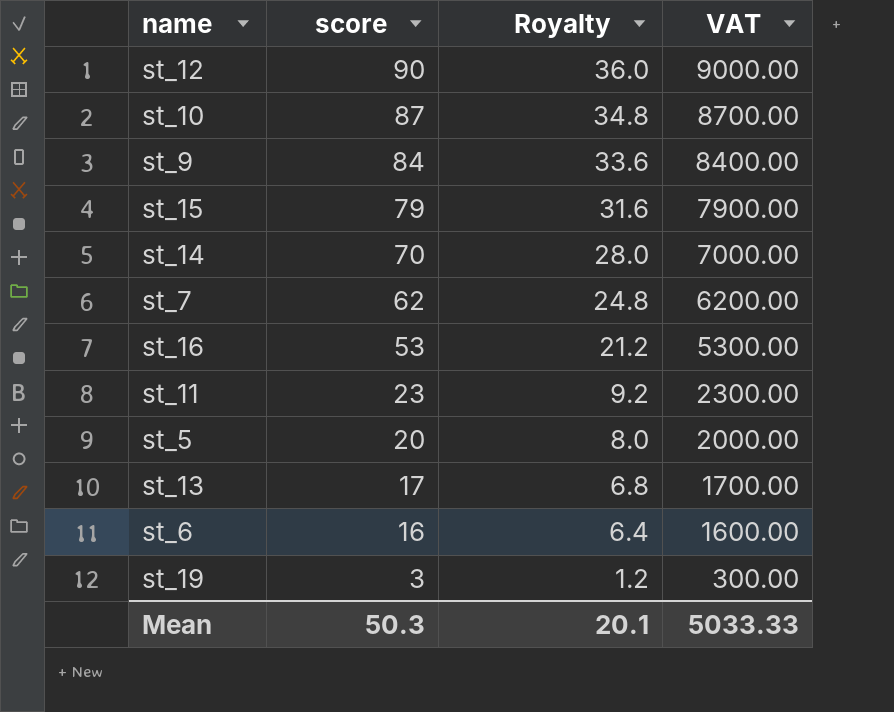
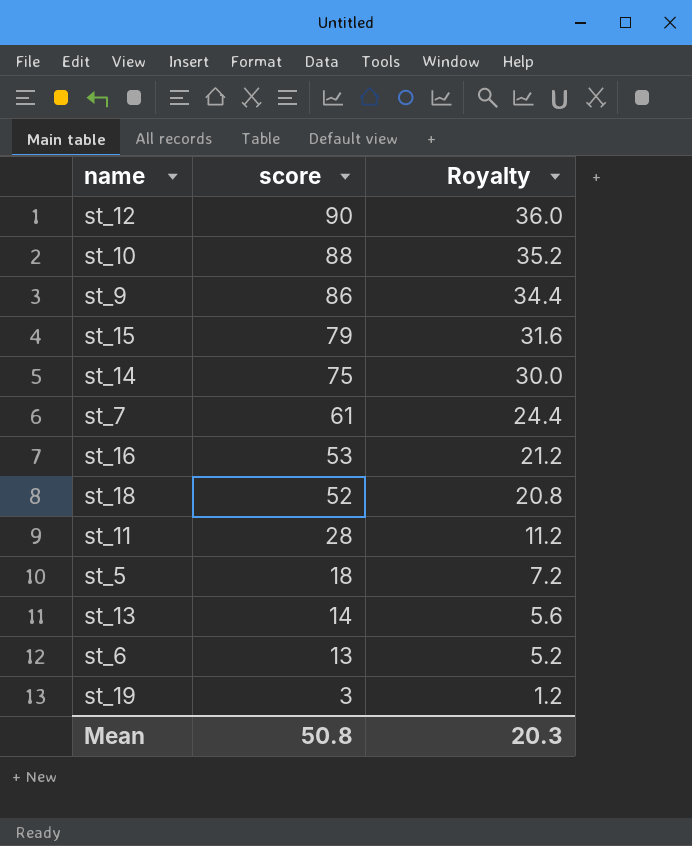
column VAT | formula: [score] * 100 -> none
st_10 | score: 87 -> 88
st_10 | Royalty: 34.8 -> 35.2
st_9 | score: 84 -> 86
st_9 | Royalty: 33.6 -> 34.4
st_14 | score: 70 -> 75
st_14 | Royalty: 28.0 -> 30.0
st_7 | score: 62 -> 61
st_7 | Royalty: 24.8 -> 24.4
row st_18: none -> 52 | 20.8
st_11 | score: 23 -> 28
st_11 | Royalty: 9.2 -> 11.2
st_5 | score: 20 -> 18
st_5 | Royalty: 8.0 -> 7.2
st_13 | score: 17 -> 14
st_13 | Royalty: 6.8 -> 5.6
st_6 | score: 16 -> 13
st_6 | Royalty: 6.4 -> 5.2
Mean | score: 50.3 -> 50.8
Mean | Royalty: 20.1 -> 20.3

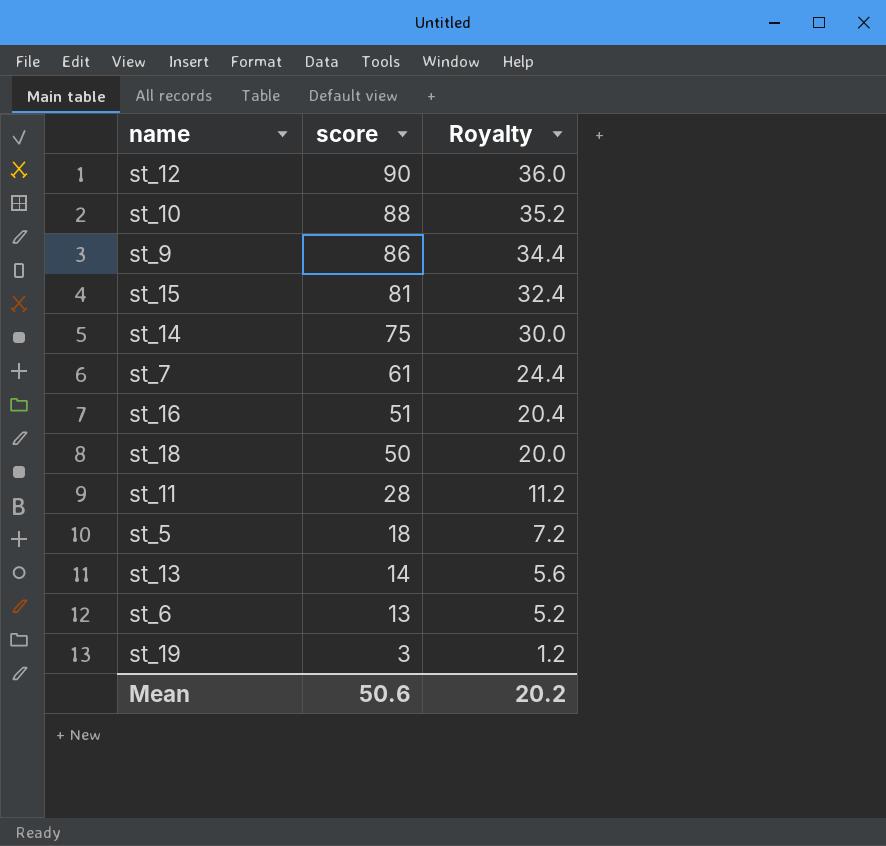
st_15 | score: 79 -> 81
st_15 | Royalty: 31.6 -> 32.4
st_16 | score: 53 -> 51
st_16 | Royalty: 21.2 -> 20.4
st_18 | score: 52 -> 50
st_18 | Royalty: 20.8 -> 20.0
Mean | score: 50.8 -> 50.6
Mean | Royalty: 20.3 -> 20.2

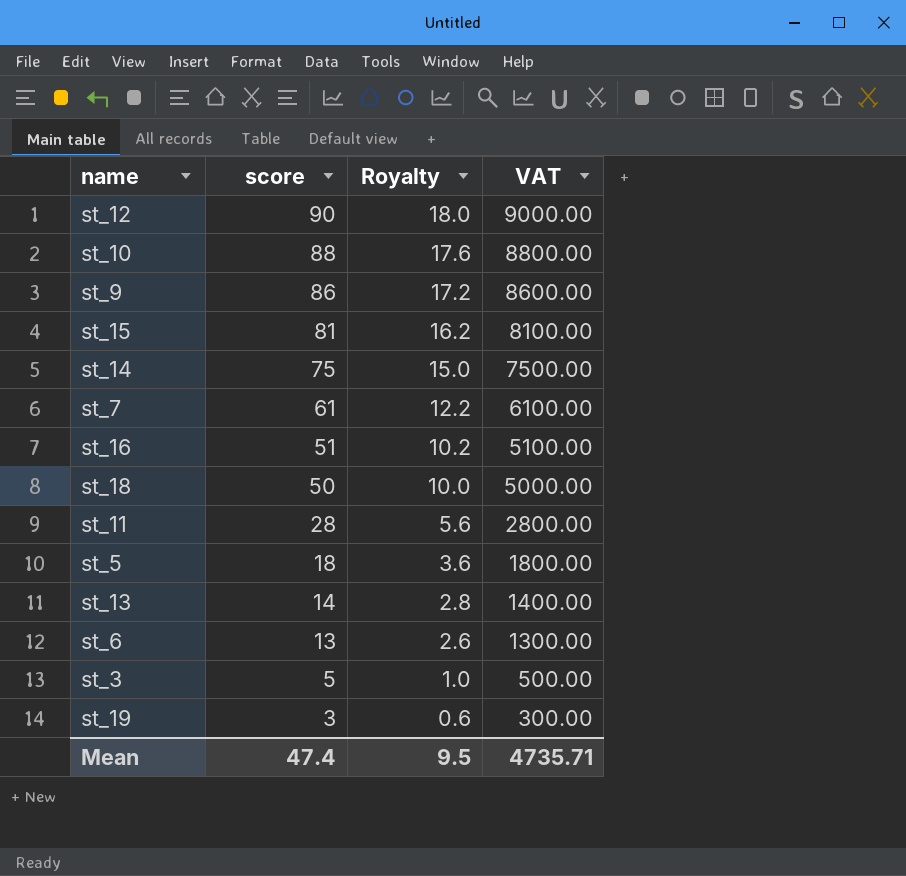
column Royalty | formula: [score] * 0.4 -> [score] * 0.2
column VAT | formula: none -> [score] * 100
row st_3: none -> 5 | 1.0 | 500.00
Mean | score: 50.6 -> 47.4
Mean | Royalty: 20.2 -> 9.5

